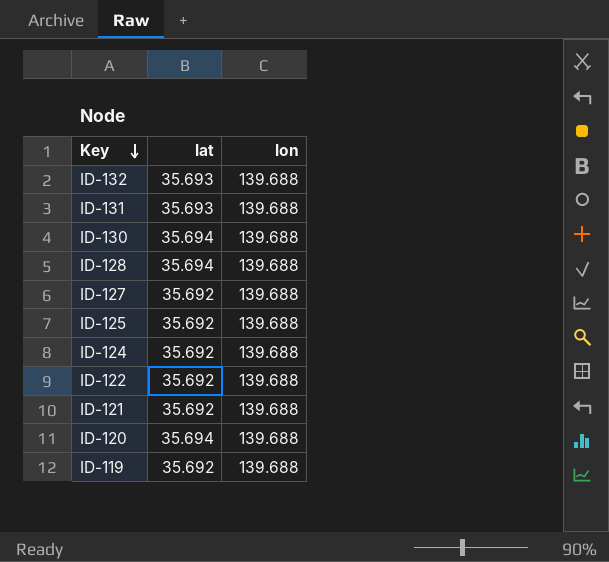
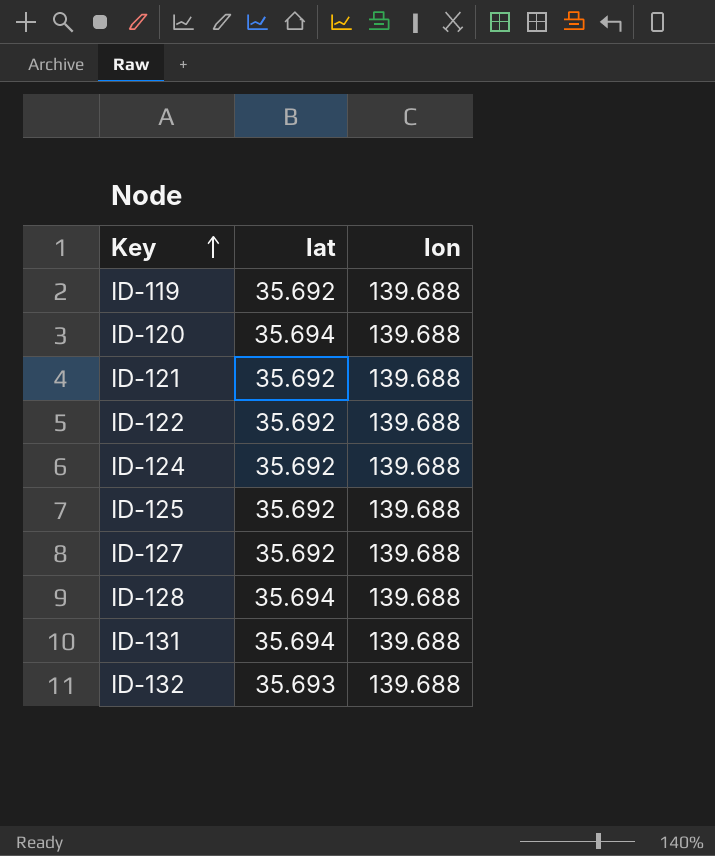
row order: Key descending -> Key ascending
row ID-130: 35.694 | 139.688 -> none
ID-131 | lat: 35.693 -> 35.694

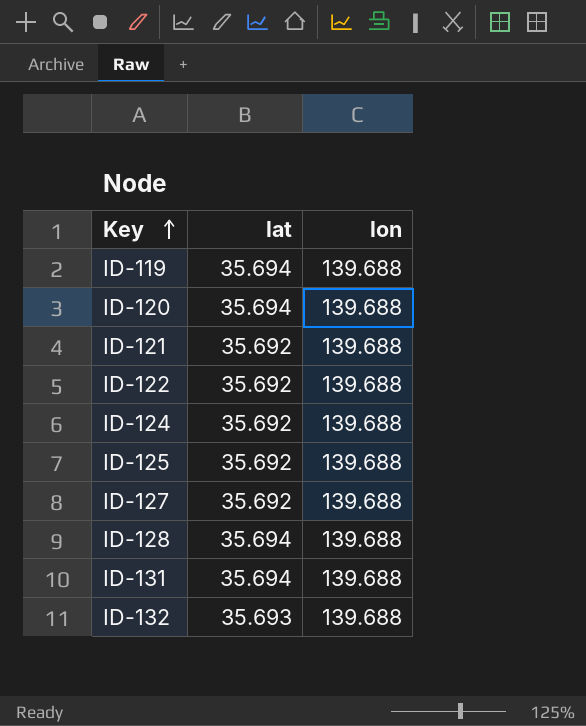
ID-119 | lat: 35.692 -> 35.694

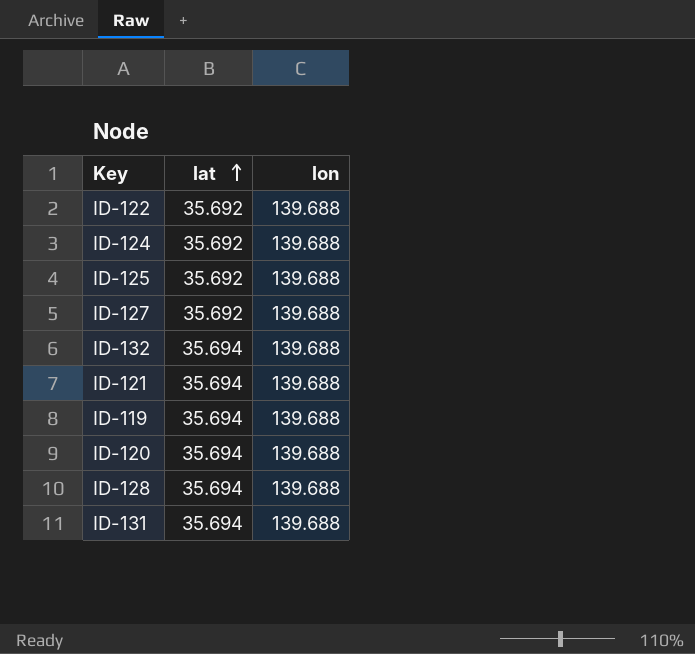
row order: Key ascending -> lat ascending
ID-132 | lat: 35.693 -> 35.694
ID-121 | lat: 35.692 -> 35.694

